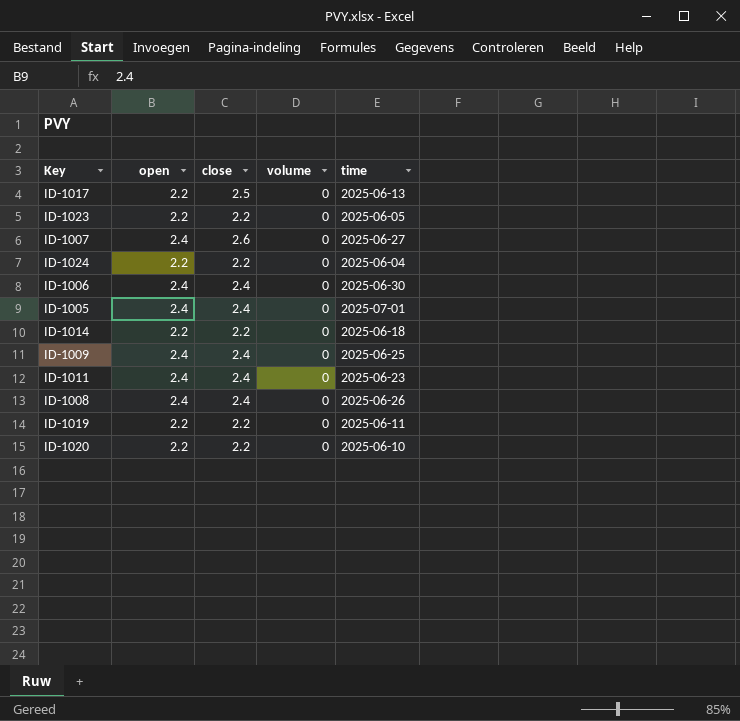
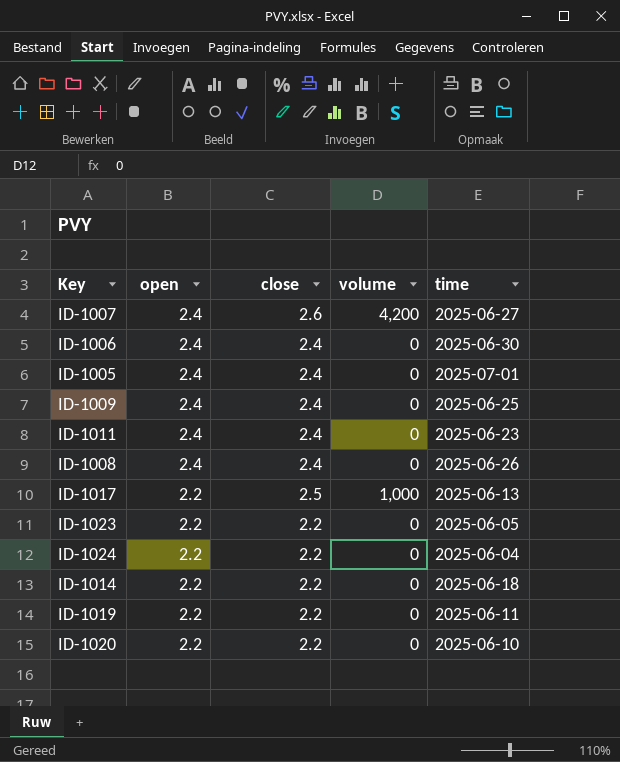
row order: none -> open descending
ID-1007 | volume: 0 -> 4,200
ID-1017 | volume: 0 -> 1,000

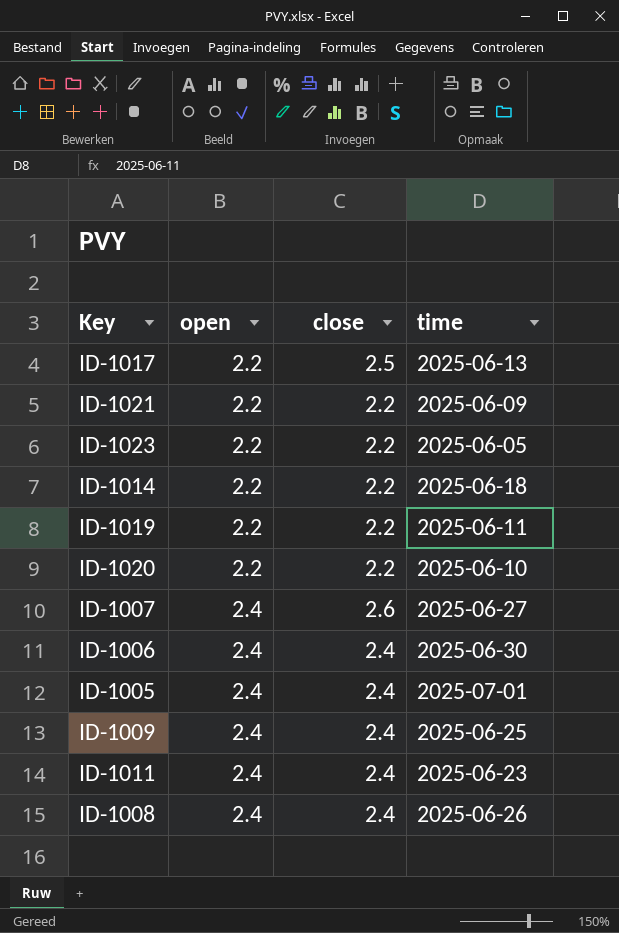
row order: open descending -> open ascending
column volume | position: 4 -> none
row ID-1024: 2.2 | 2.2 | 0 | 2025-06-04 -> none
row ID-1021: none -> 2.2 | 2.2 | 2025-06-09

